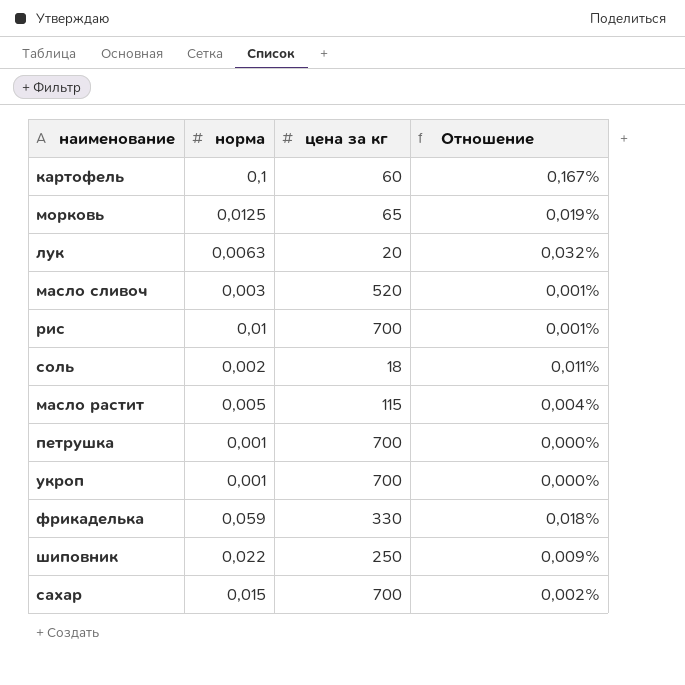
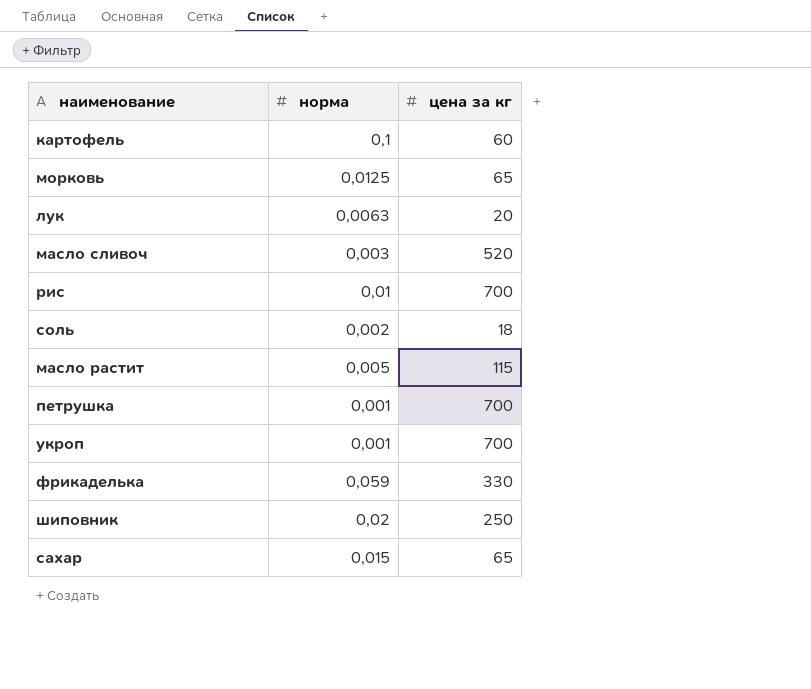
column Отношение | formula: [норма] / [цена за кг] -> none
шиповник | норма: 0,022 -> 0,02
сахар | цена за кг: 700 -> 65

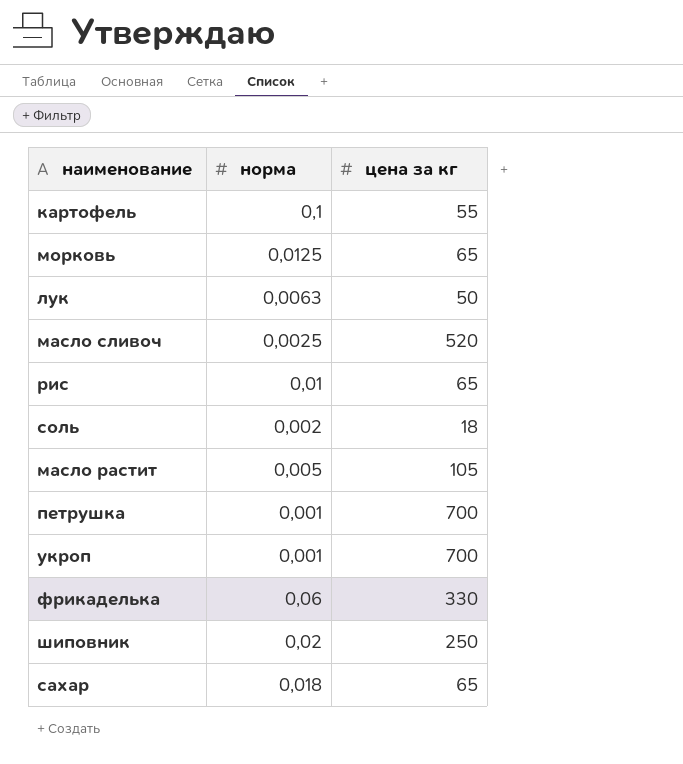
картофель | цена за кг: 60 -> 55
лук | цена за кг: 20 -> 50
масло сливоч | норма: 0,003 -> 0,0025
рис | цена за кг: 700 -> 65
масло растит | цена за кг: 115 -> 105
фрикаделька | норма: 0,059 -> 0,06
сахар | норма: 0,015 -> 0,018

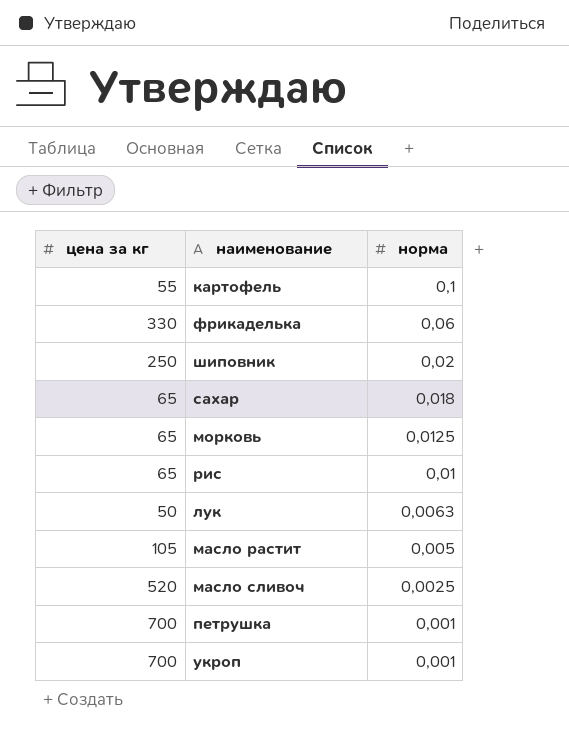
row order: none -> норма descending
column цена за кг | position: 3 -> 1
row соль: 0,002 | 18 -> none

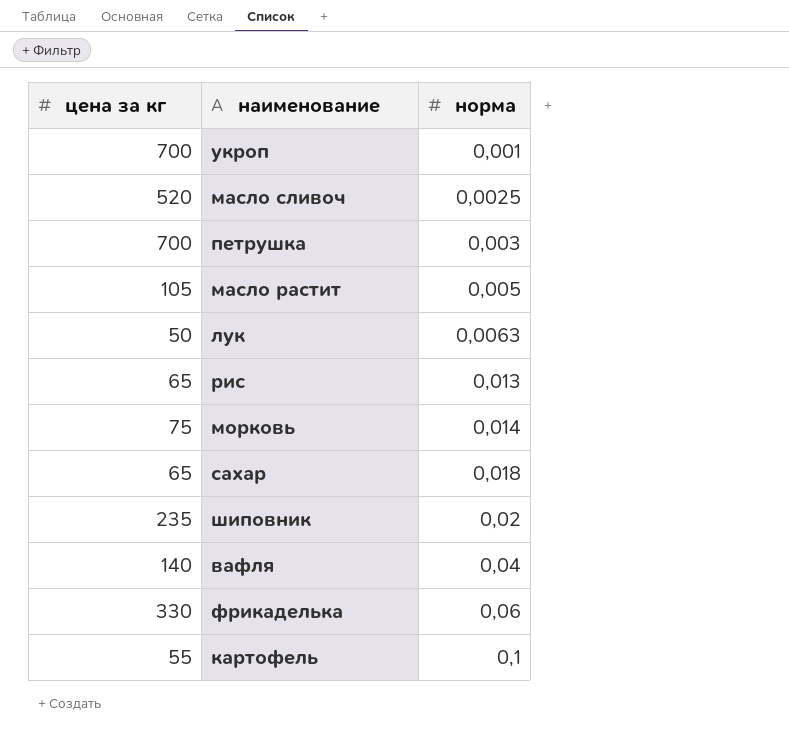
row order: норма descending -> норма ascending
петрушка | норма: 0,001 -> 0,003
рис | норма: 0,01 -> 0,013
морковь | цена за кг: 65 -> 75
морковь | норма: 0,0125 -> 0,014
шиповник | цена за кг: 250 -> 235
row вафля: none -> 140 | 0,04

